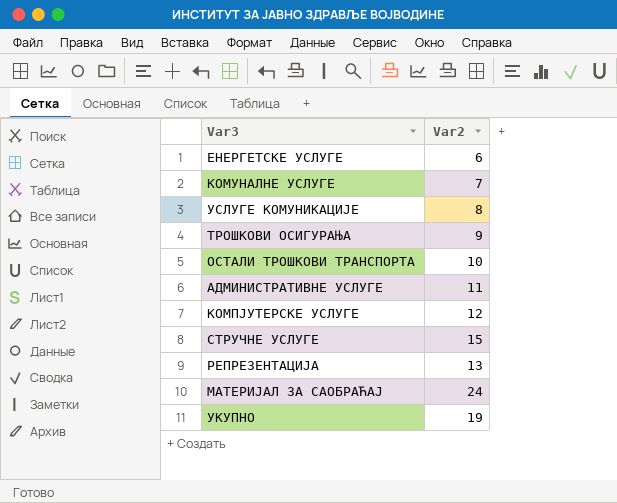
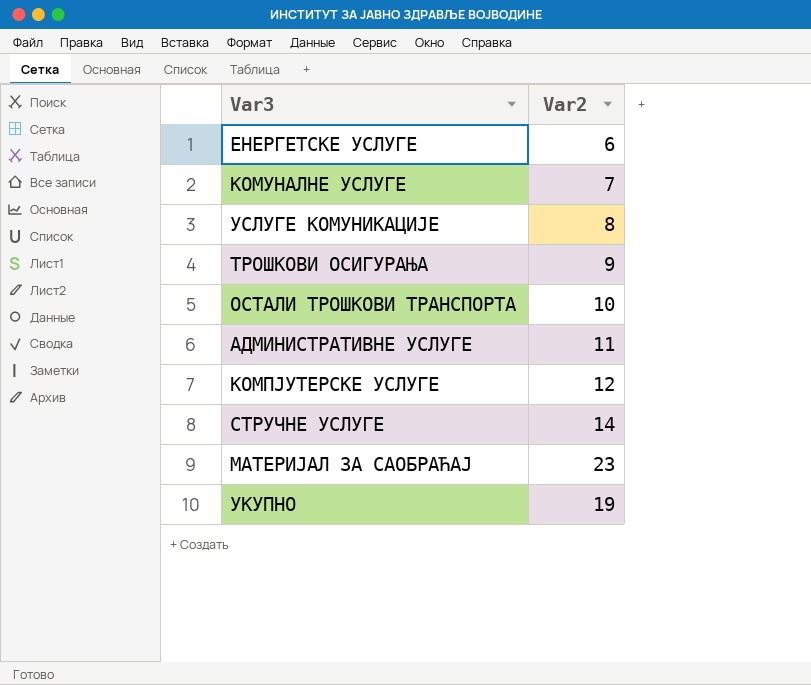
row РЕПРЕЗЕНТАЦИЈА: 13 -> none
СТРУЧНЕ УСЛУГЕ | Var2: 15 -> 14
МАТЕРИЈАЛ ЗА САОБРАЋАЈ | Var2: 24 -> 23

